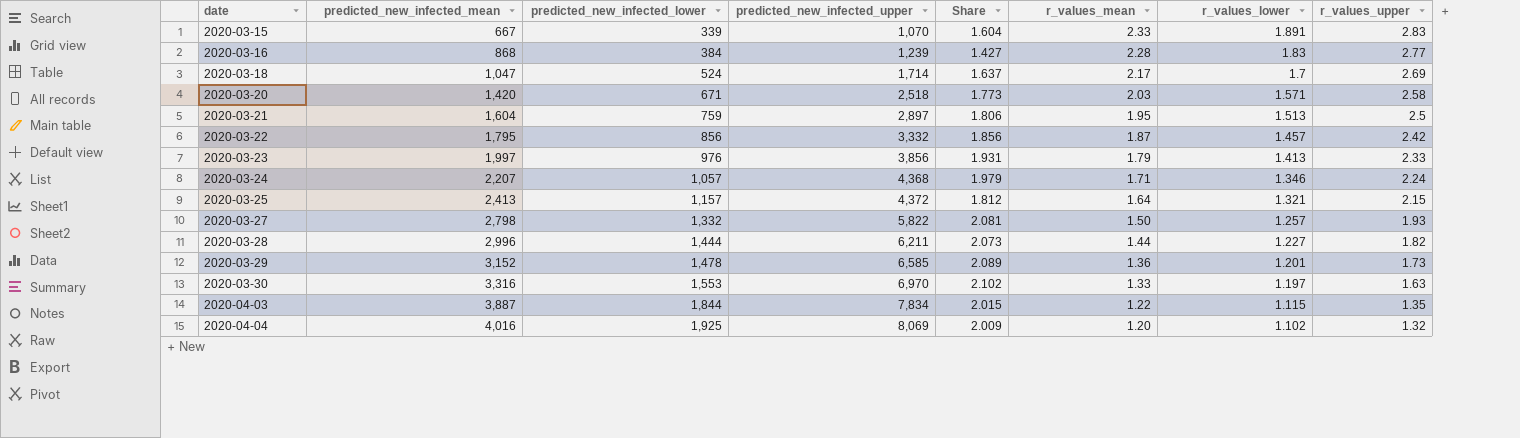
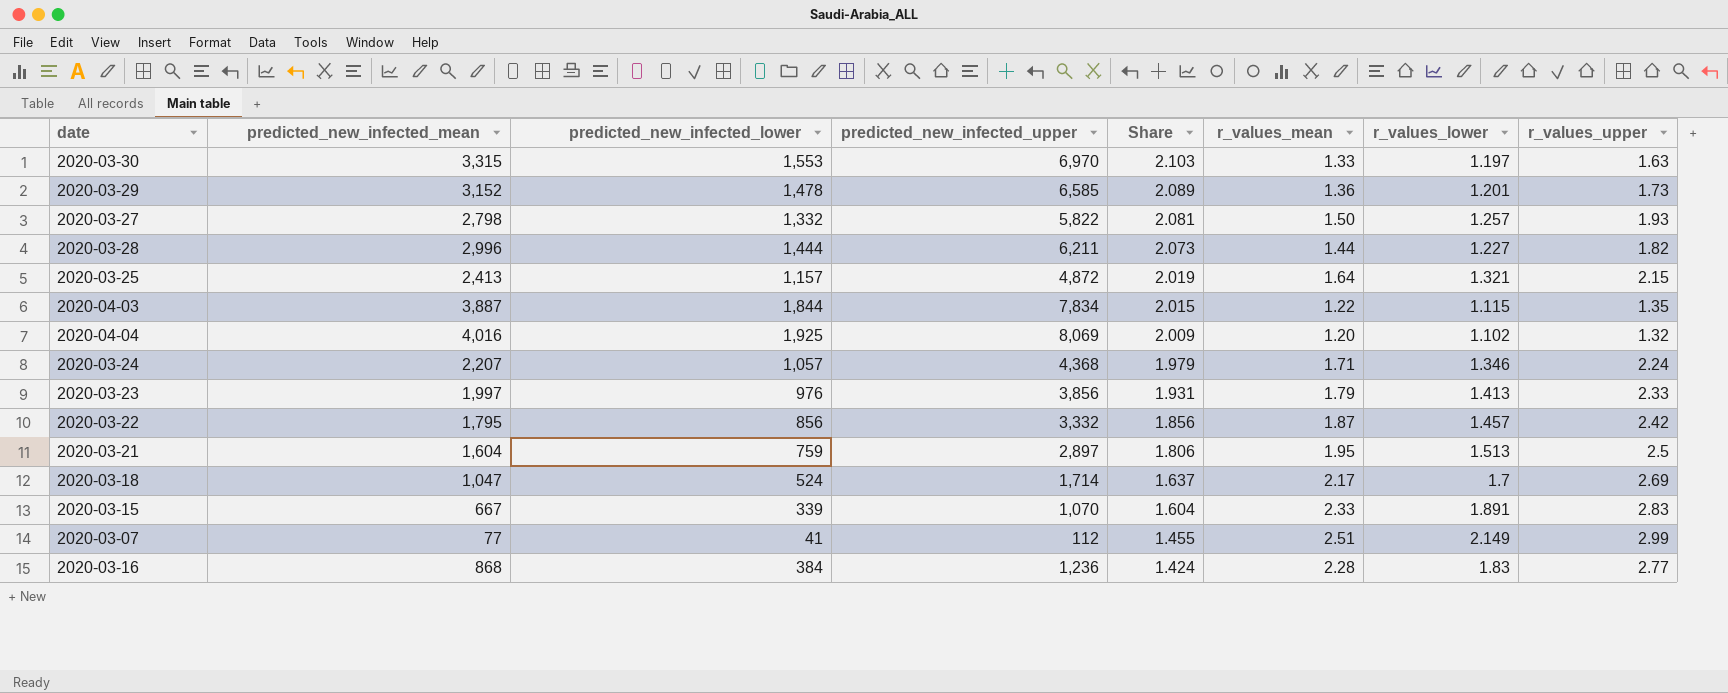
row order: date ascending -> Share descending
row 2020-03-20: 1,420 | 671 | 2,518 | 1.773 | 2.03 | 1.571 | 2.58 -> none
2020-03-30 | predicted_new_infected_mean: 3,316 -> 3,315
2020-03-30 | Share: 2.102 -> 2.103
2020-03-25 | predicted_new_infected_upper: 4,372 -> 4,872
2020-03-25 | Share: 1.812 -> 2.019
row 2020-03-07: none -> 77 | 41 | 112 | 1.455 | 2.51 | 2.149 | 2.99
2020-03-16 | predicted_new_infected_upper: 1,239 -> 1,236
2020-03-16 | Share: 1.427 -> 1.424

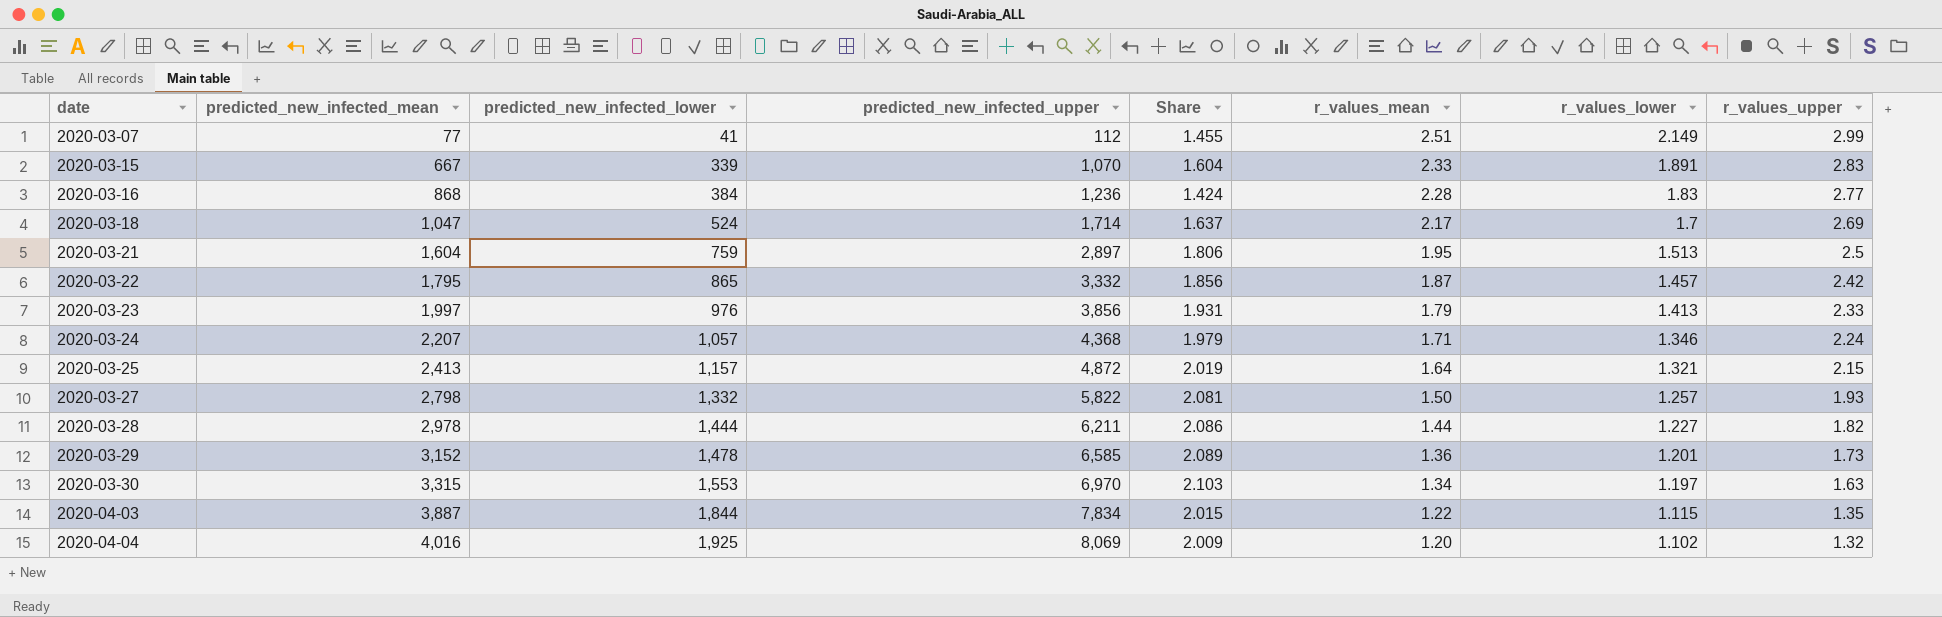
row order: Share descending -> date ascending
2020-03-22 | predicted_new_infected_lower: 856 -> 865
2020-03-28 | predicted_new_infected_mean: 2,996 -> 2,978
2020-03-28 | Share: 2.073 -> 2.086
2020-03-30 | r_values_mean: 1.33 -> 1.34

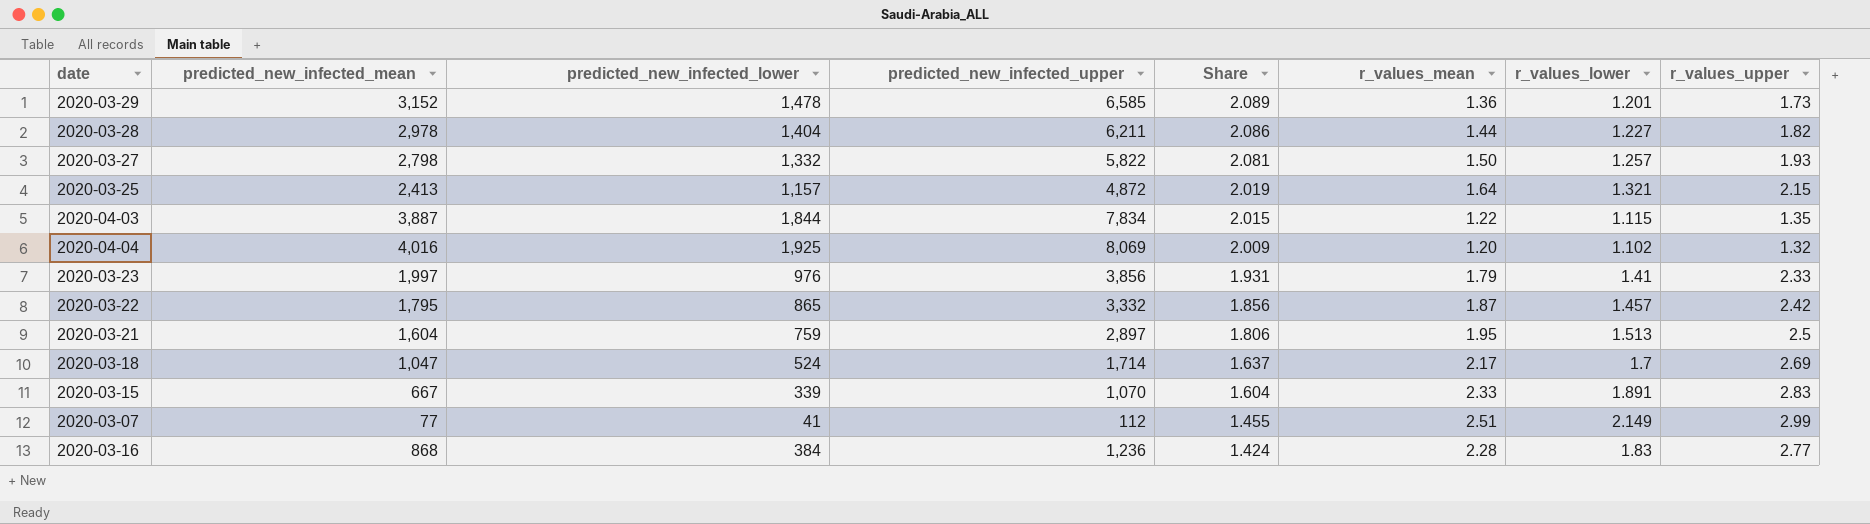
row order: date ascending -> Share descending
row 2020-03-24: 2,207 | 1,057 | 4,368 | 1.979 | 1.71 | 1.346 | 2.24 -> none
row 2020-03-30: 3,315 | 1,553 | 6,970 | 2.103 | 1.34 | 1.197 | 1.63 -> none
2020-03-28 | predicted_new_infected_lower: 1,444 -> 1,404
2020-03-23 | r_values_lower: 1.413 -> 1.41

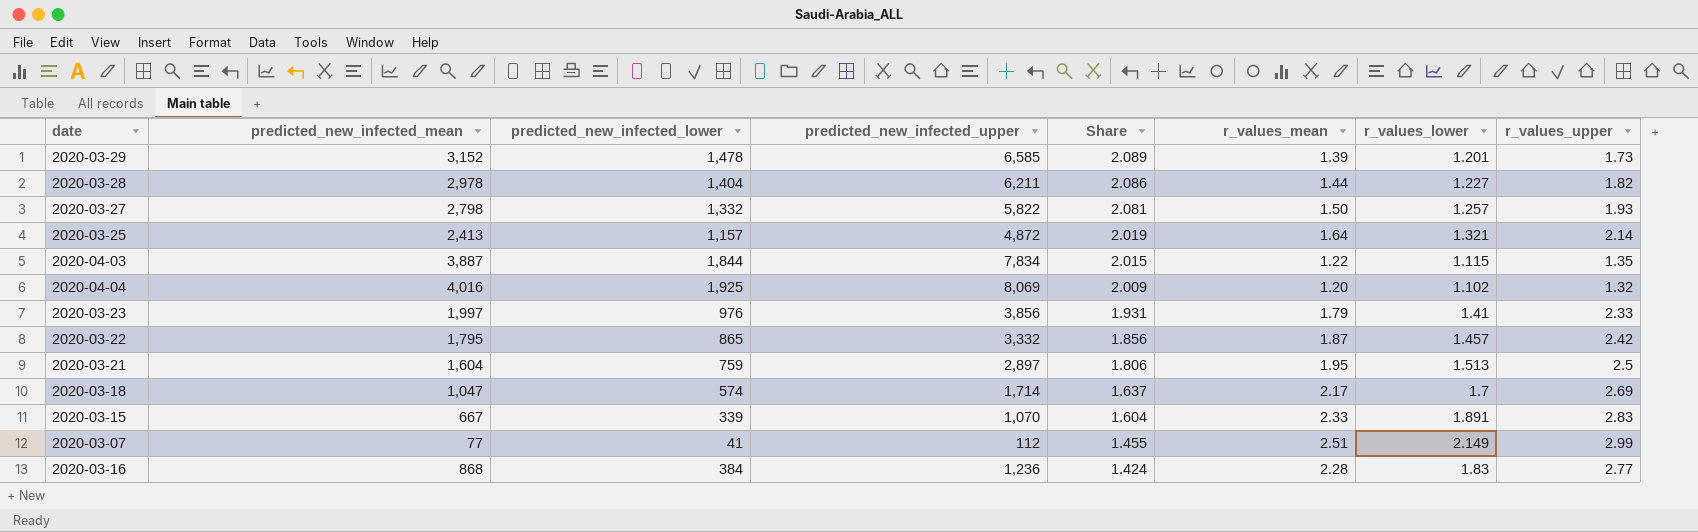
2020-03-29 | r_values_mean: 1.36 -> 1.39
2020-03-25 | r_values_upper: 2.15 -> 2.14
2020-03-18 | predicted_new_infected_lower: 524 -> 574

